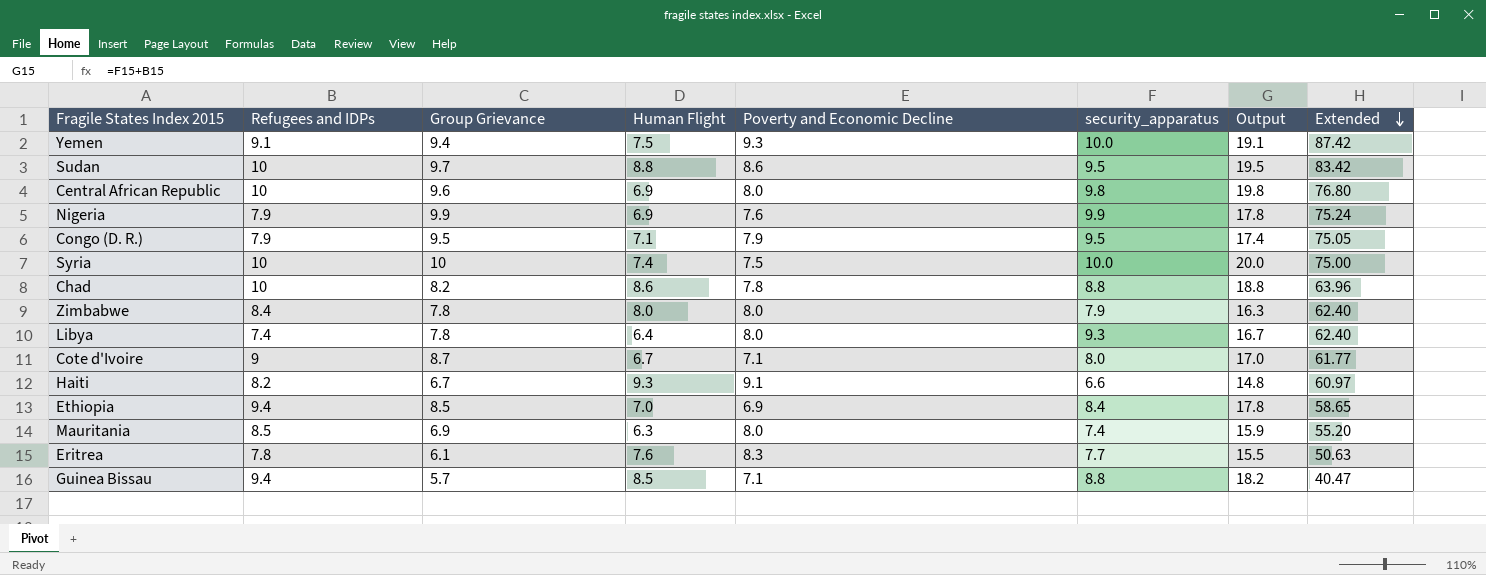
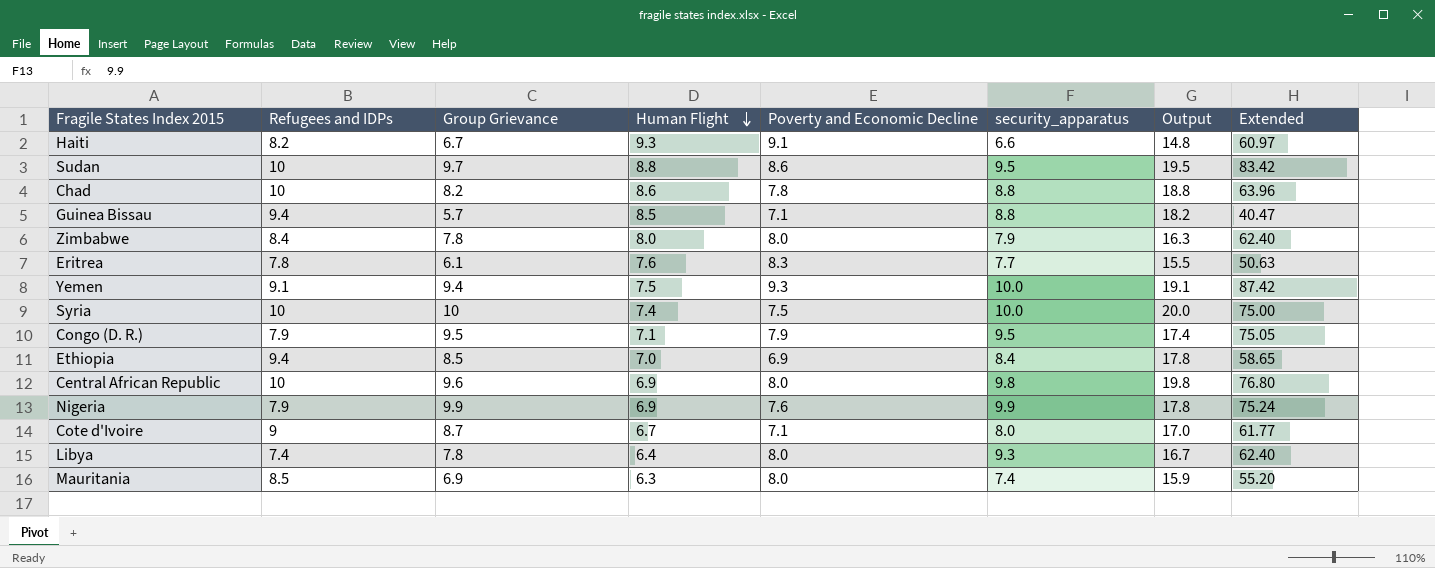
row order: Extended descending -> Human Flight descending

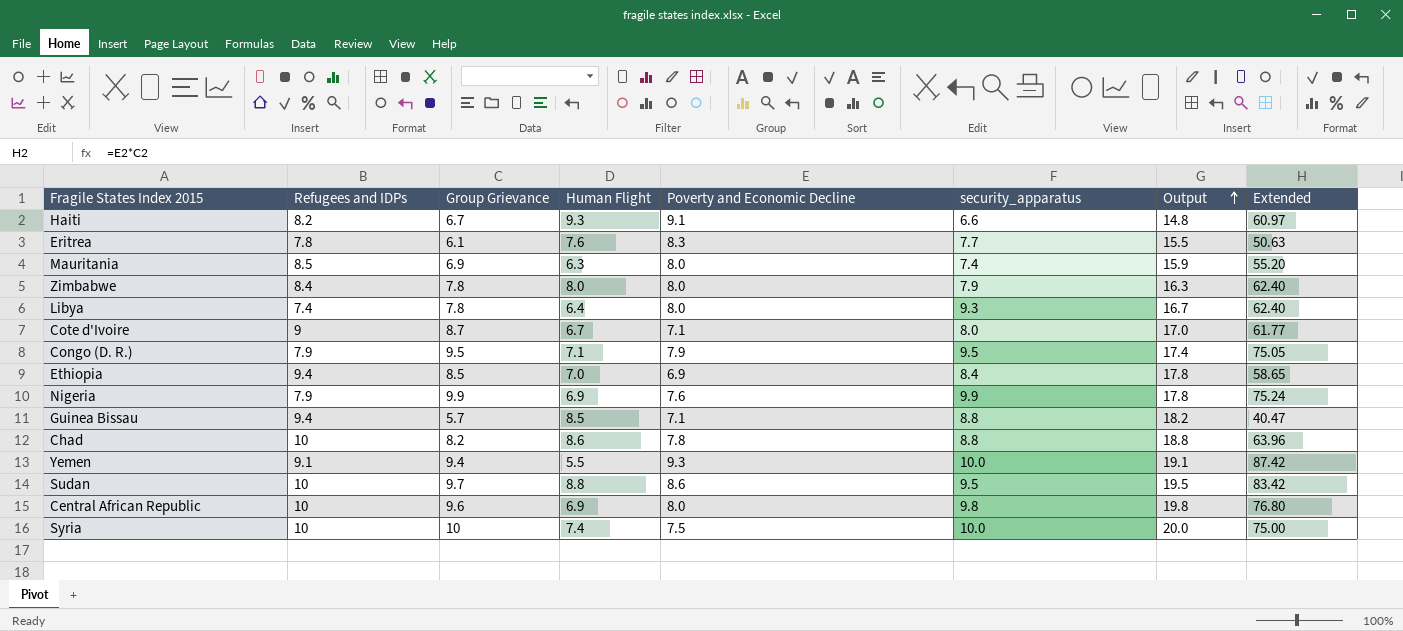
row order: Human Flight descending -> Output ascending
Yemen | Human Flight: 7.5 -> 5.5

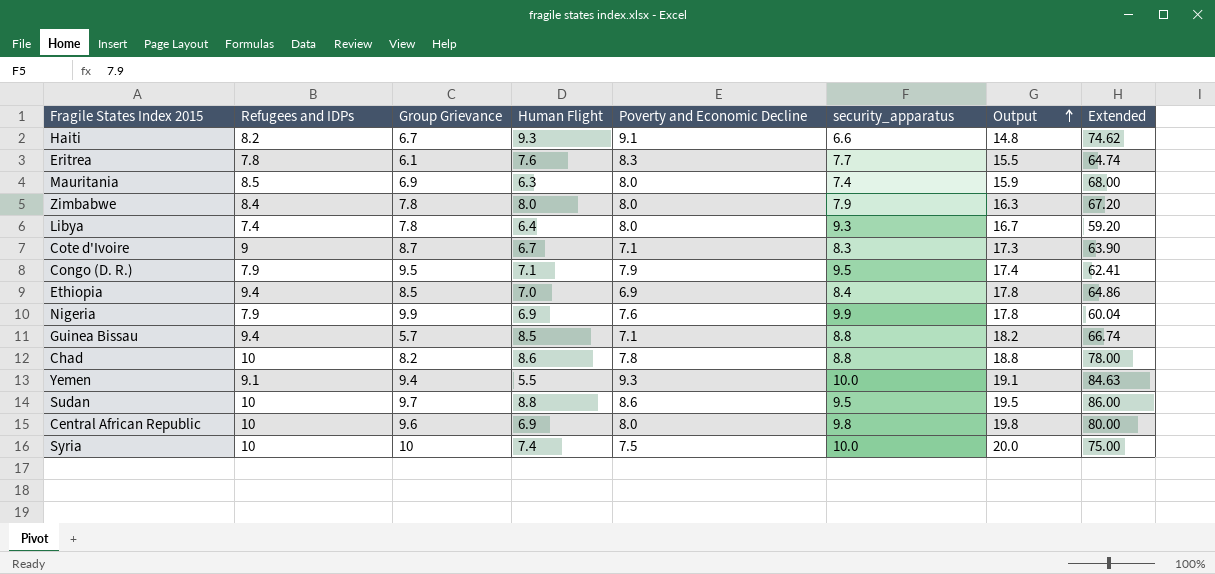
column Extended | formula: [Group Grievance] * [Poverty and Economic Decline] -> [Refugees and IDPs] * [Poverty and Economic Decline]
Cote d'Ivoire | security_apparatus: 8.0 -> 8.3
Cote d'Ivoire | Output: 17.0 -> 17.3

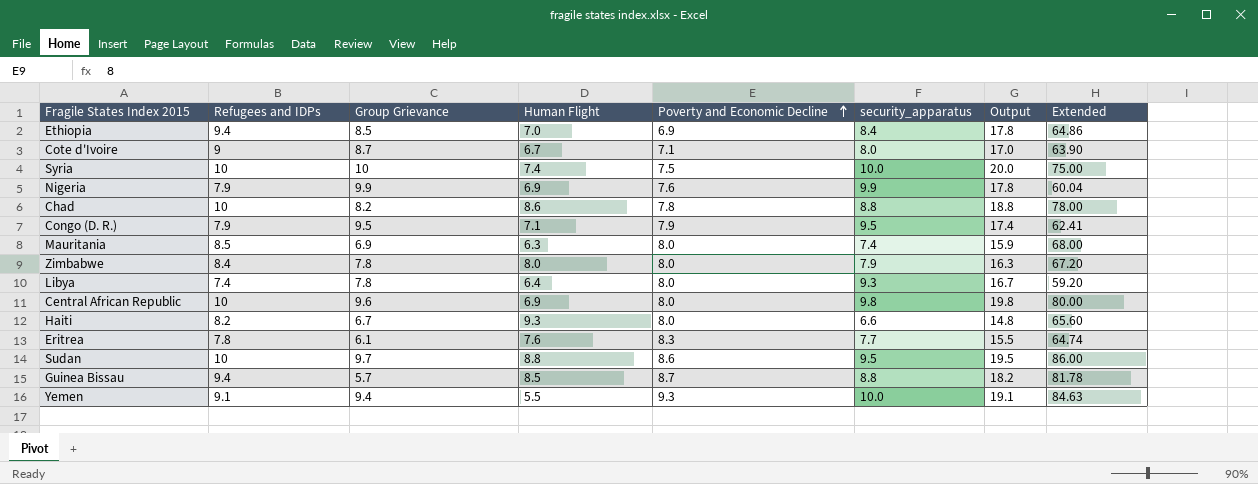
row order: Output ascending -> Poverty and Economic Decline ascending
Cote d'Ivoire | security_apparatus: 8.3 -> 8.0
Cote d'Ivoire | Output: 17.3 -> 17.0
Haiti | Poverty and Economic Decline: 9.1 -> 8.0
Haiti | Extended: 74.62 -> 65.60
Guinea Bissau | Poverty and Economic Decline: 7.1 -> 8.7
Guinea Bissau | Extended: 66.74 -> 81.78

